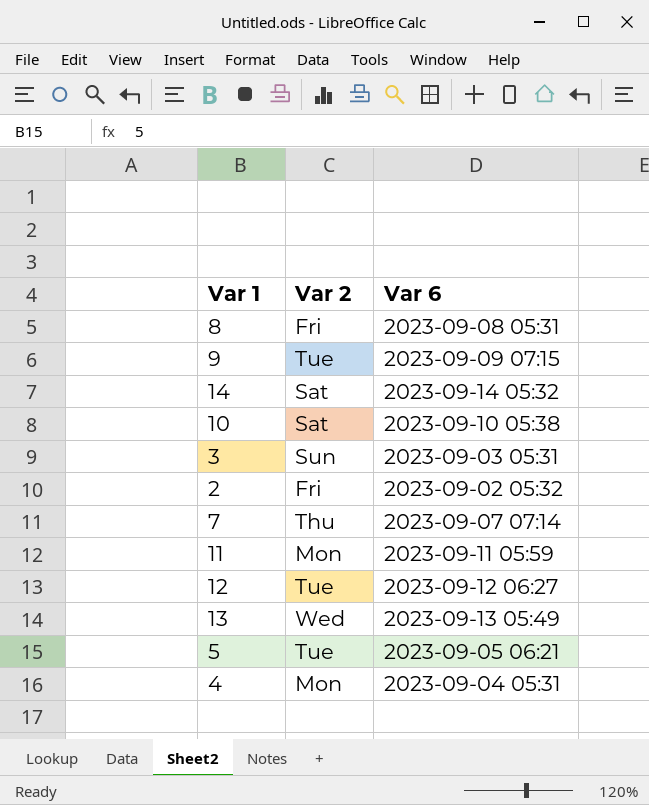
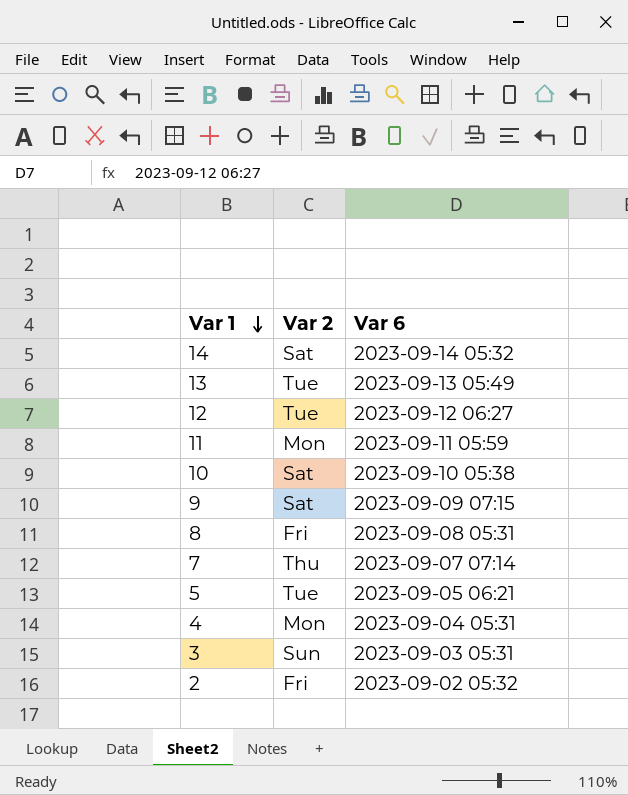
row order: none -> Var 1 descending
13 | Var 2: Wed -> Tue
9 | Var 2: Tue -> Sat

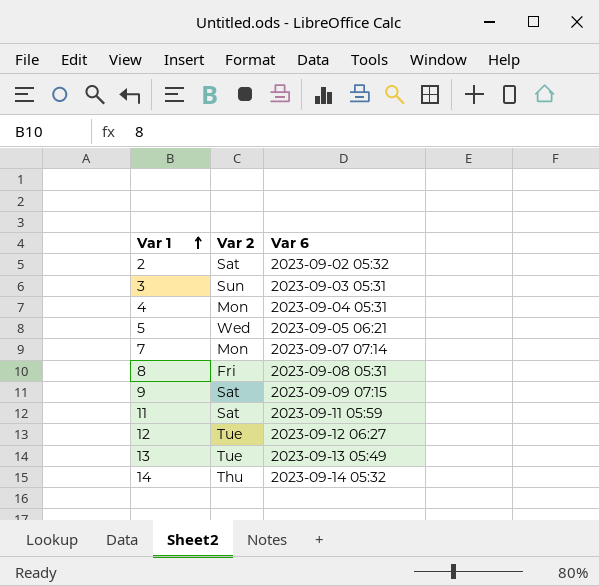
row order: Var 1 descending -> Var 1 ascending
row 10: Sat | 2023-09-10 05:38 -> none
2 | Var 2: Fri -> Sat
5 | Var 2: Tue -> Wed
7 | Var 2: Thu -> Mon
11 | Var 2: Mon -> Sat
14 | Var 2: Sat -> Thu

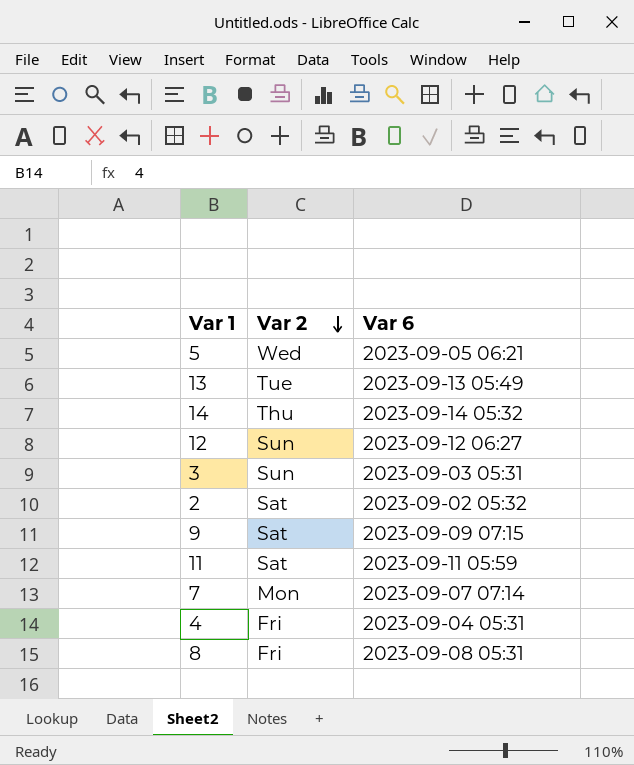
row order: Var 1 ascending -> Var 2 descending
12 | Var 2: Tue -> Sun
4 | Var 2: Mon -> Fri

